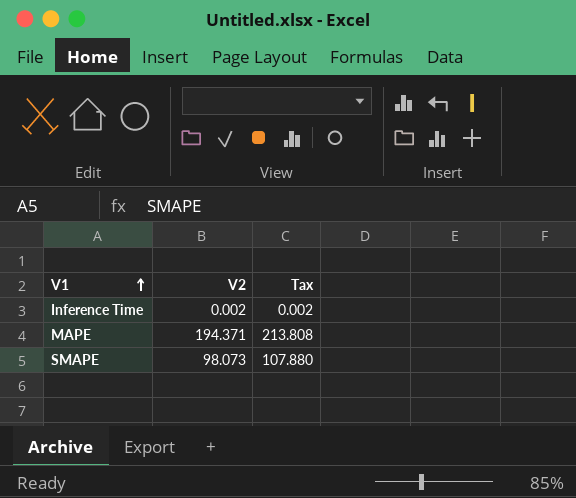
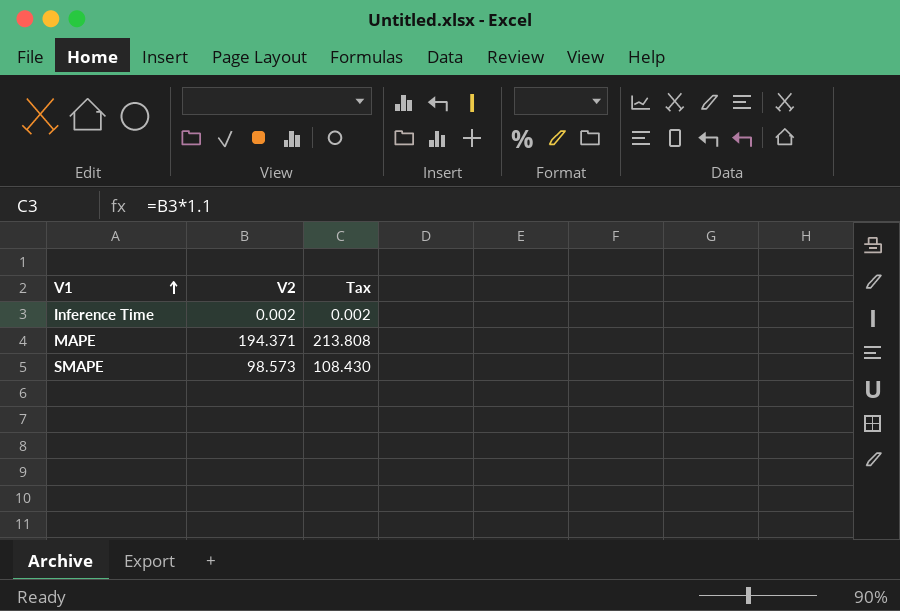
SMAPE | V2: 98.073 -> 98.573
SMAPE | Tax: 107.880 -> 108.430

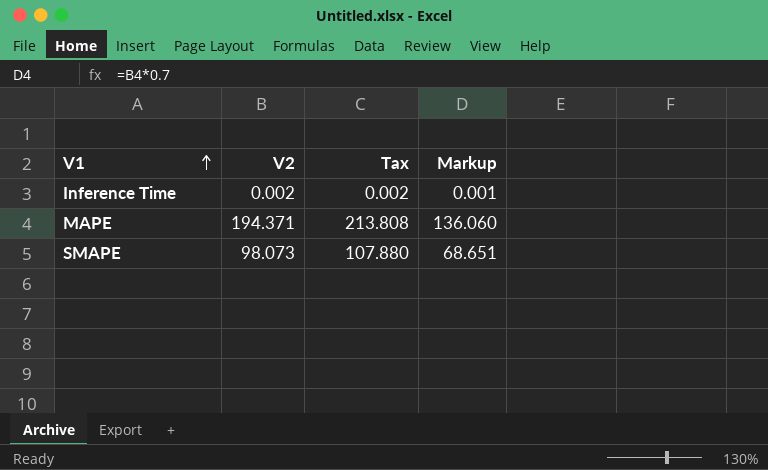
column Markup | formula: none -> [V2] * 0.7
SMAPE | V2: 98.573 -> 98.073
SMAPE | Tax: 108.430 -> 107.880

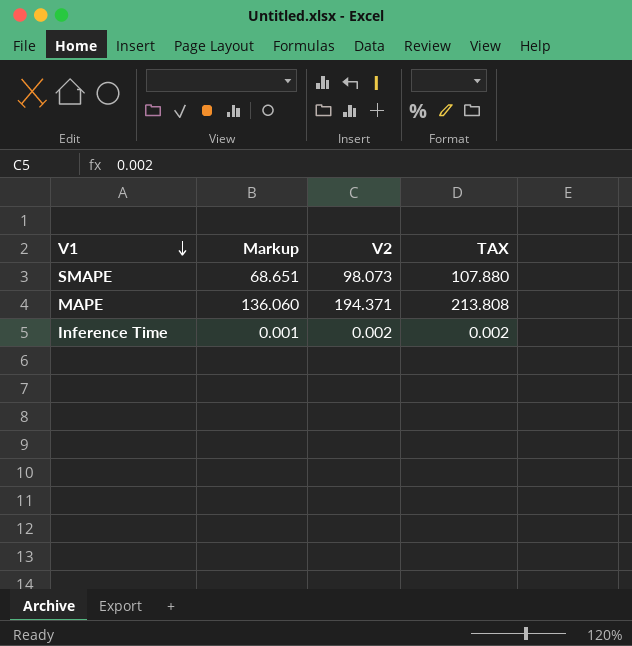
row order: V1 ascending -> V1 descending
column Markup | position: 4 -> 2
column name: Tax -> TAX

